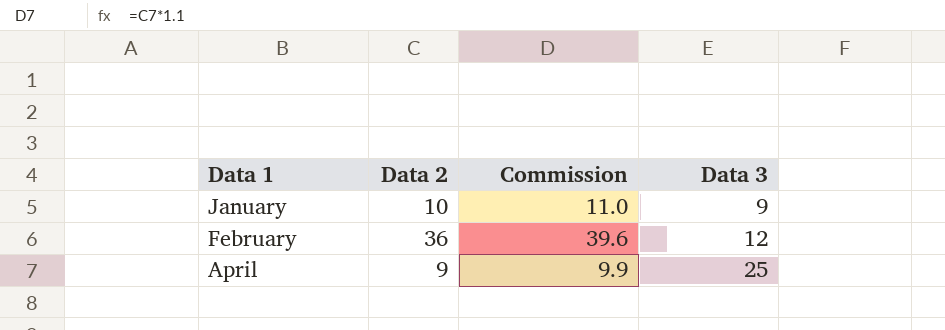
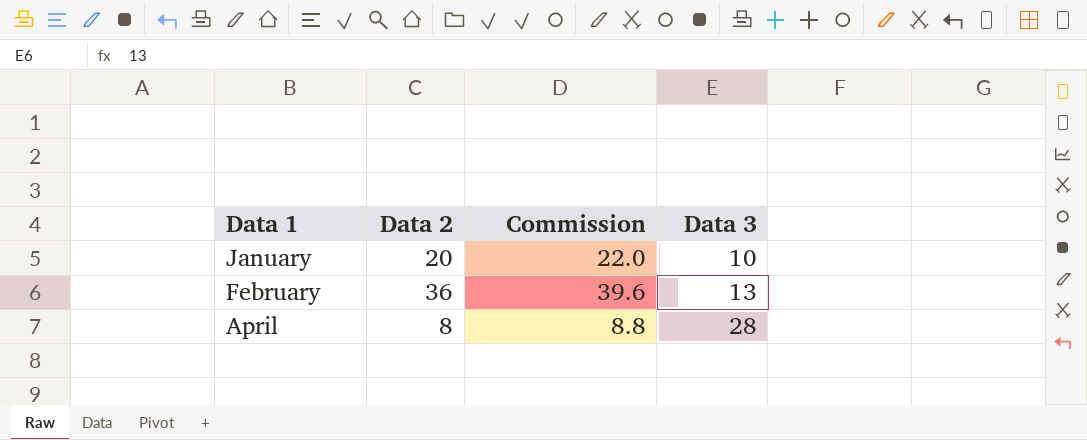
January | Data 2: 10 -> 20
January | Commission: 11.0 -> 22.0
January | Data 3: 9 -> 10
February | Data 3: 12 -> 13
April | Data 2: 9 -> 8
April | Commission: 9.9 -> 8.8
April | Data 3: 25 -> 28

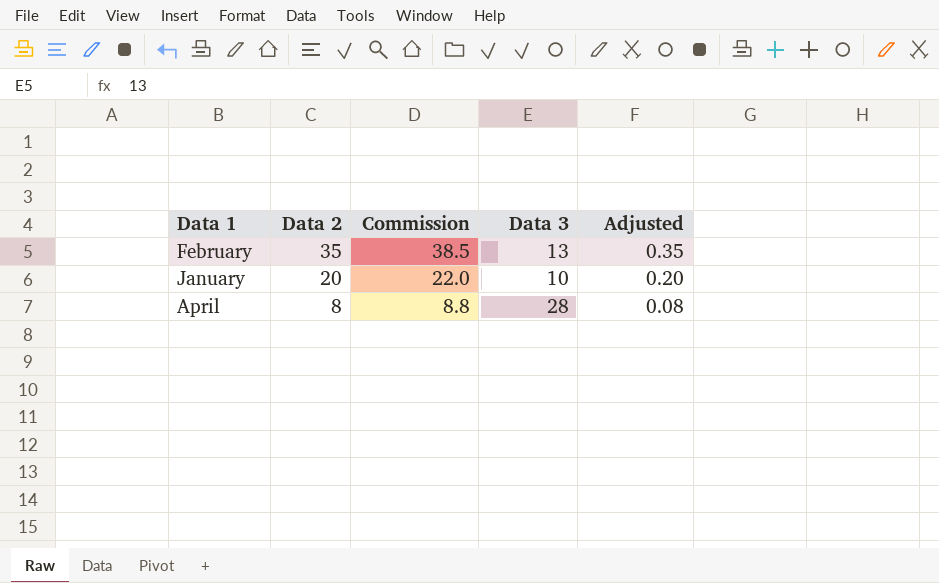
row order: Data 1 ascending -> Data 2 descending
column Adjusted | formula: none -> [Data 2] * 0.01
February | Data 2: 36 -> 35
February | Commission: 39.6 -> 38.5

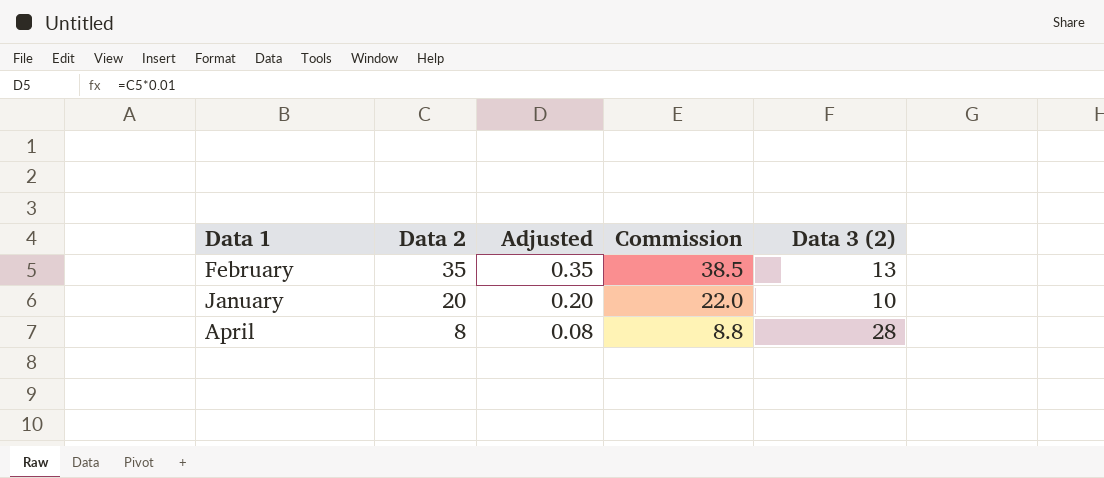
column Adjusted | position: 5 -> 3
column name: Data 3 -> Data 3 (2)

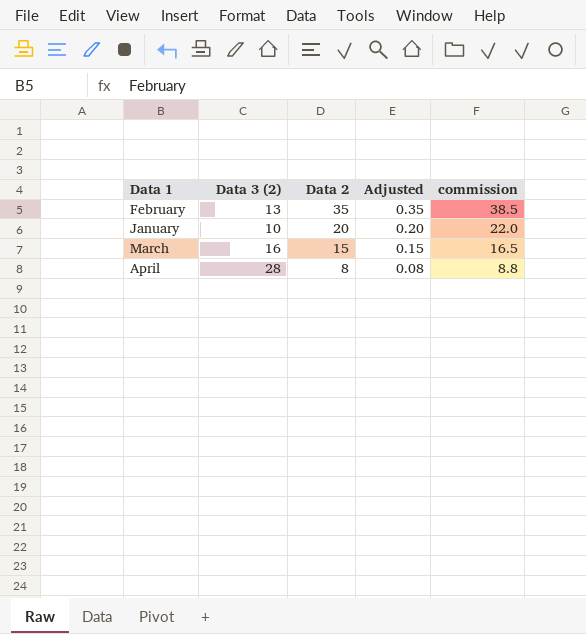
column Data 3 (2) | position: 5 -> 2
column name: Commission -> commission
row March: none -> 16 | 15 | 0.15 | 16.5

